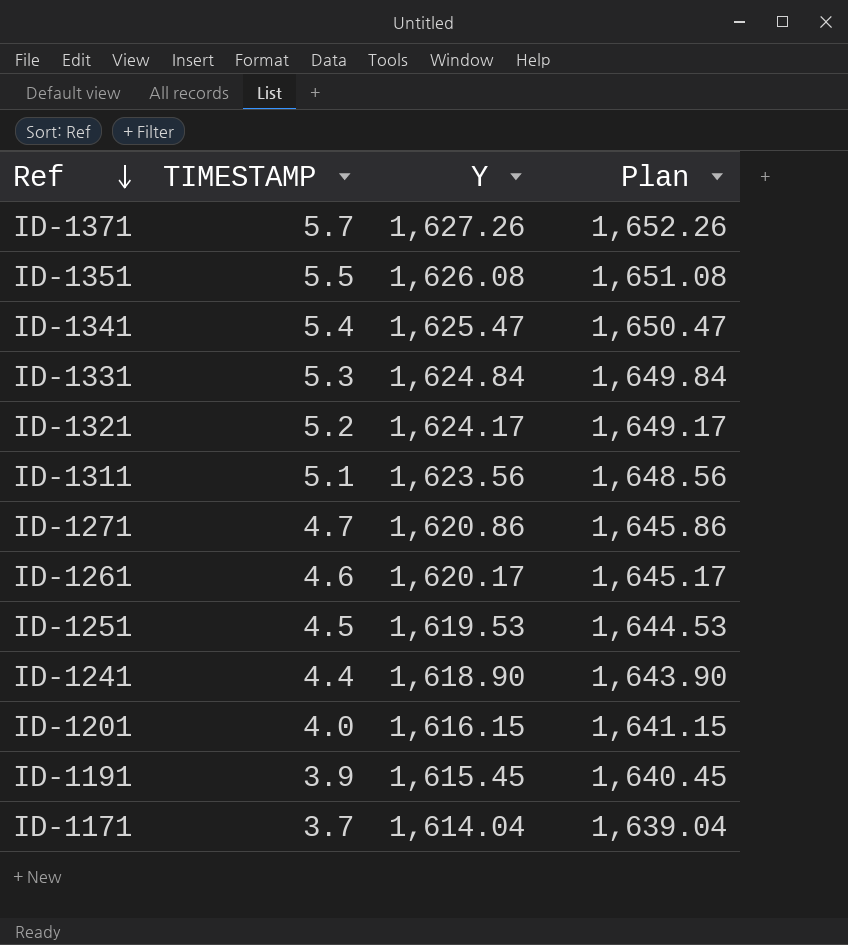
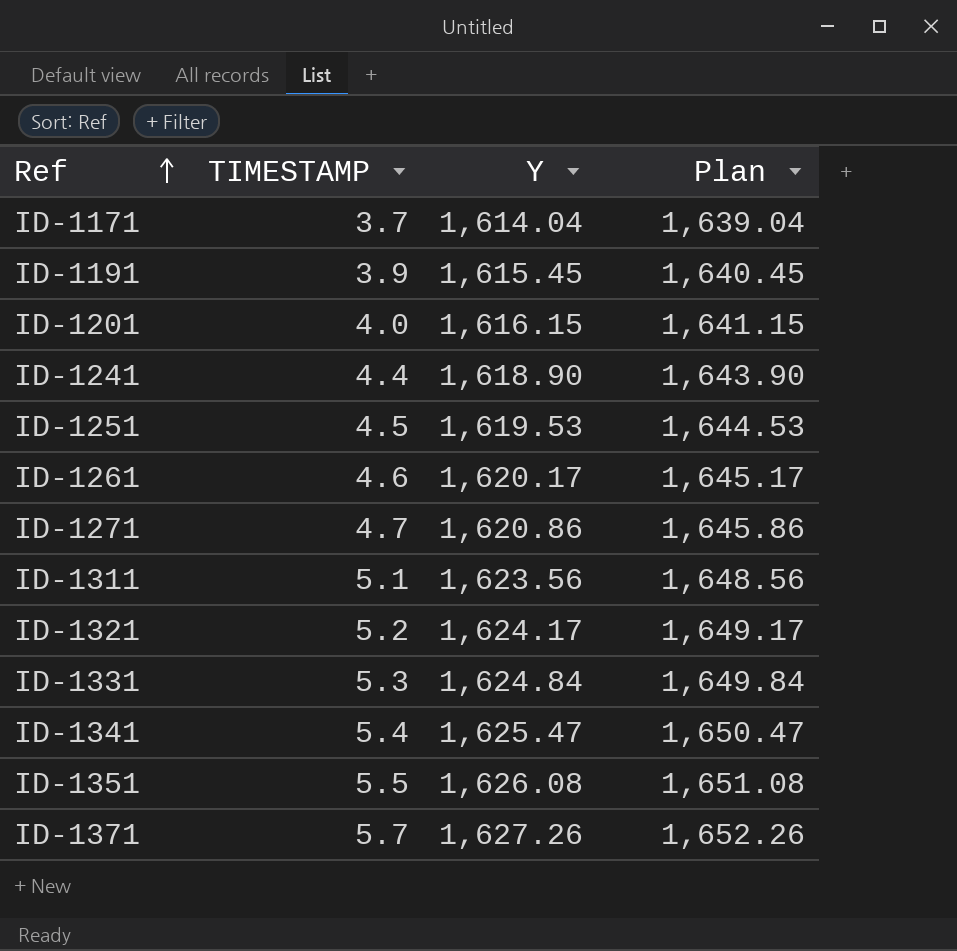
row order: Ref descending -> Ref ascending

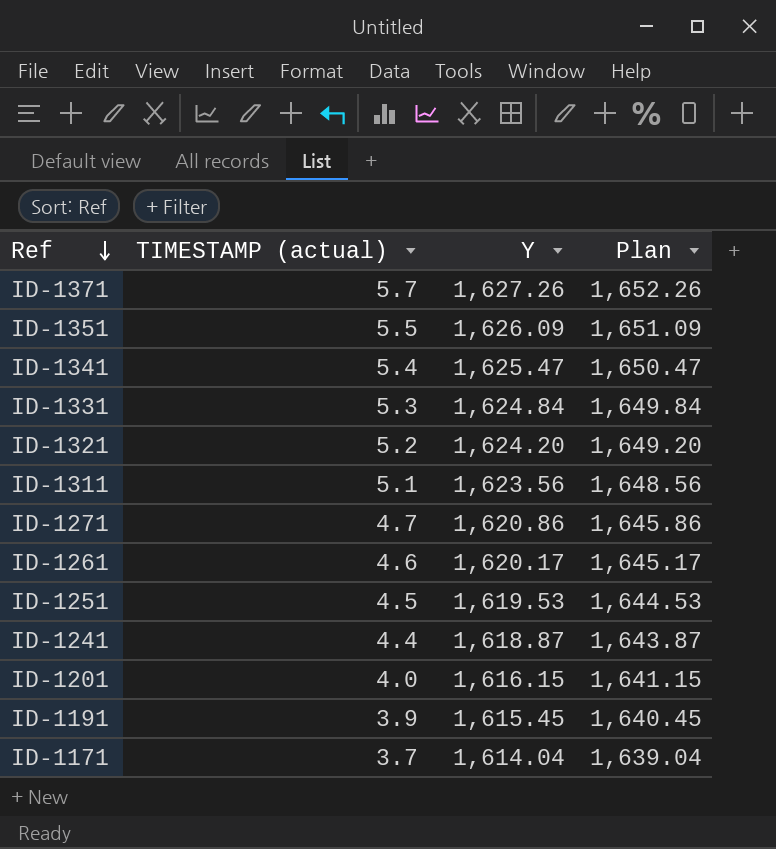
row order: Ref ascending -> Ref descending
column name: TIMESTAMP -> TIMESTAMP (actual)
ID-1351 | Y: 1,626.08 -> 1,626.09
ID-1351 | Plan: 1,651.08 -> 1,651.09
ID-1321 | Y: 1,624.17 -> 1,624.20
ID-1321 | Plan: 1,649.17 -> 1,649.20
ID-1241 | Y: 1,618.90 -> 1,618.87
ID-1241 | Plan: 1,643.90 -> 1,643.87

